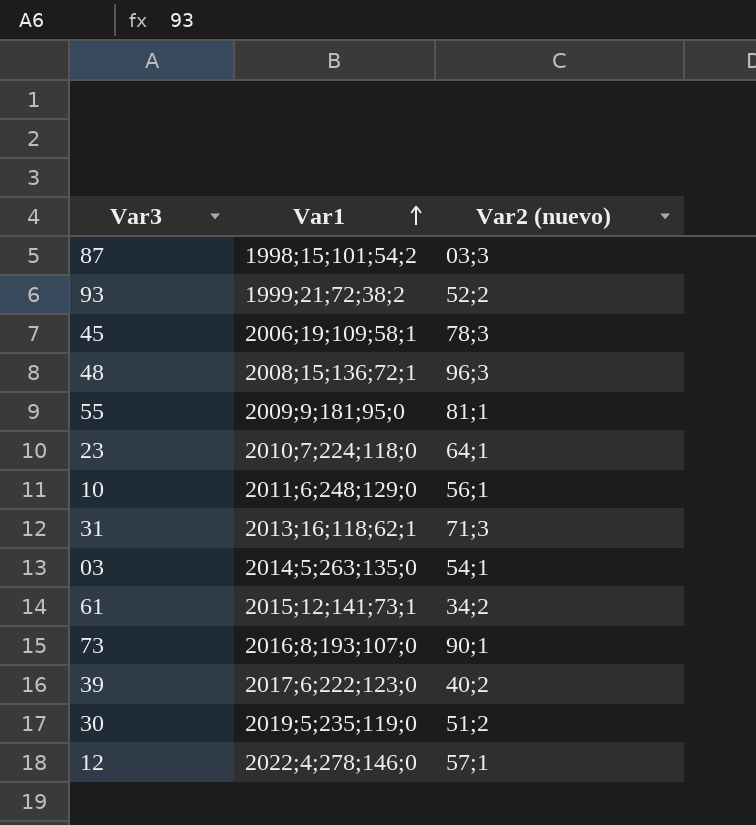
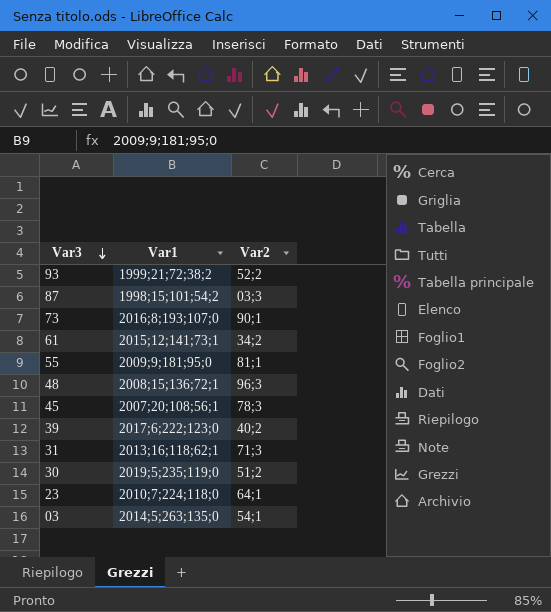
row order: Var1 ascending -> Var3 descending
column name: Var2 (nuevo) -> Var2
row 10: 2011;6;248;129;0 | 56;1 -> none
row 12: 2022;4;278;146;0 | 57;1 -> none
45 | Var1: 2006;19;109;58;1 -> 2007;20;108;56;1

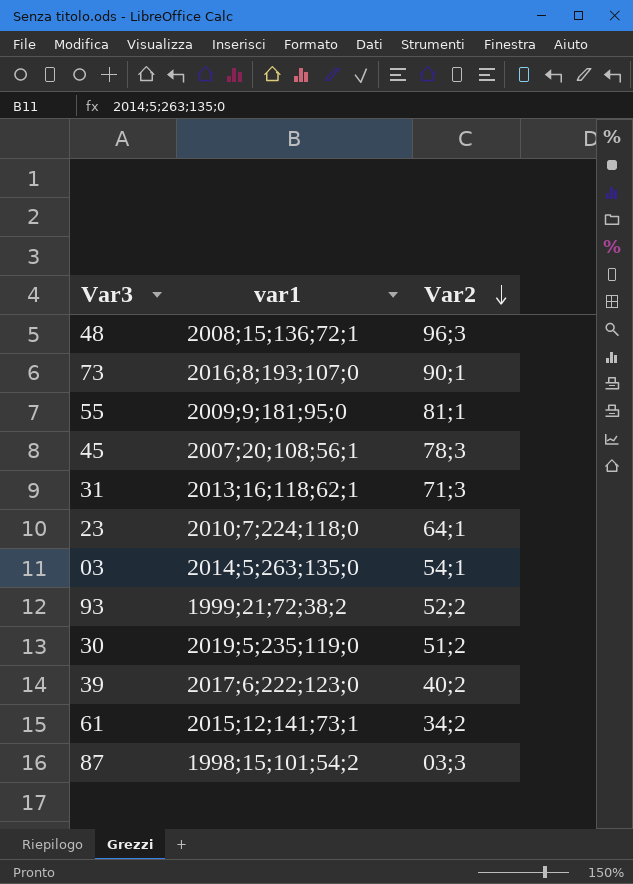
row order: Var3 descending -> Var2 descending
column name: Var1 -> var1

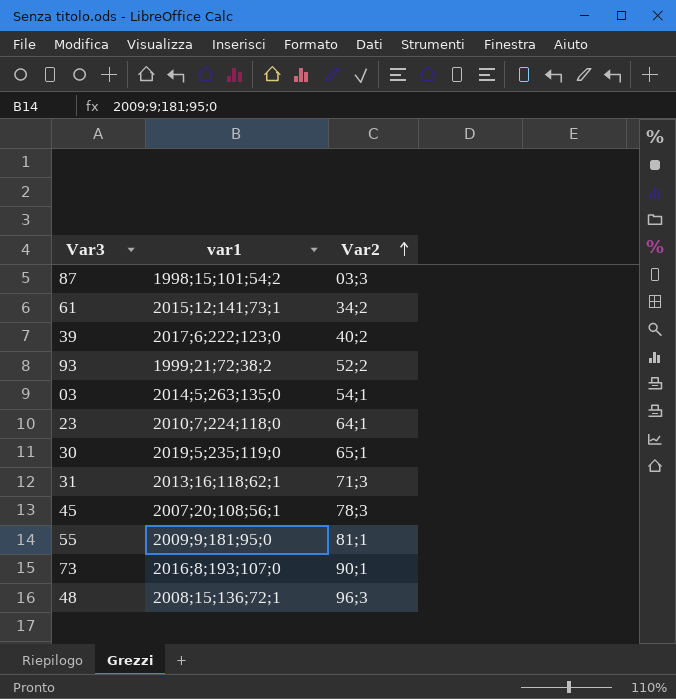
row order: Var2 descending -> Var2 ascending
30 | Var2: 51;2 -> 65;1

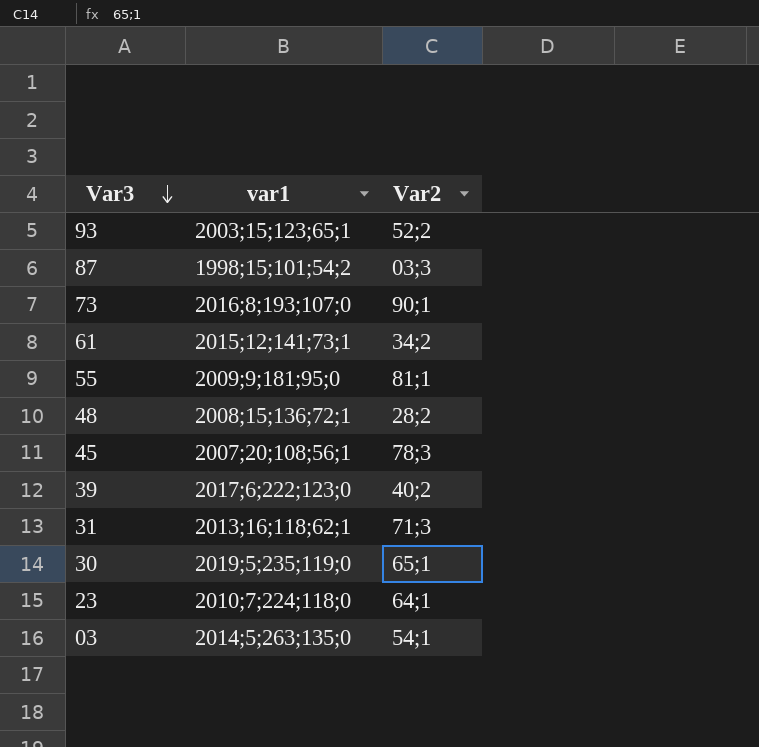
row order: Var2 ascending -> Var3 descending
93 | var1: 1999;21;72;38;2 -> 2003;15;123;65;1
48 | Var2: 96;3 -> 28;2

